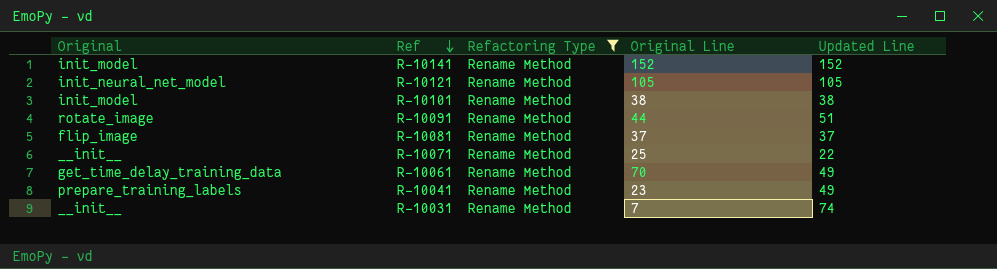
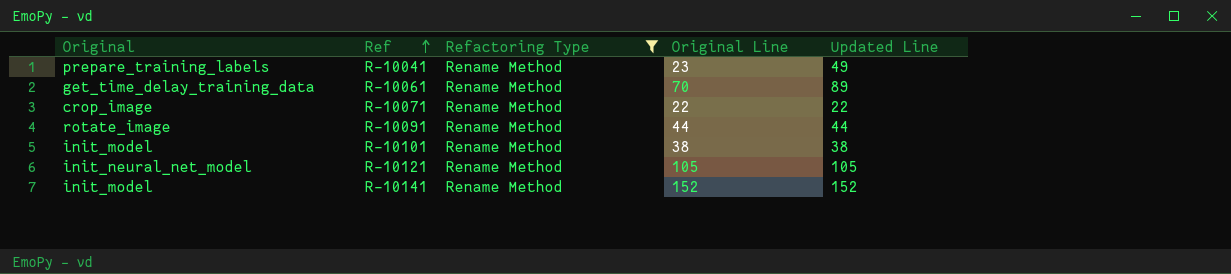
row order: Ref descending -> Ref ascending
row R-10081: flip_image | Rename Method | 37 | 37 -> none
row R-10031: __init__ | Rename Method | 7 | 74 -> none
R-10061 | Updated Line: 49 -> 89
R-10071 | Original: __init__ -> crop_image
R-10071 | Original Line: 25 -> 22
R-10091 | Updated Line: 51 -> 44

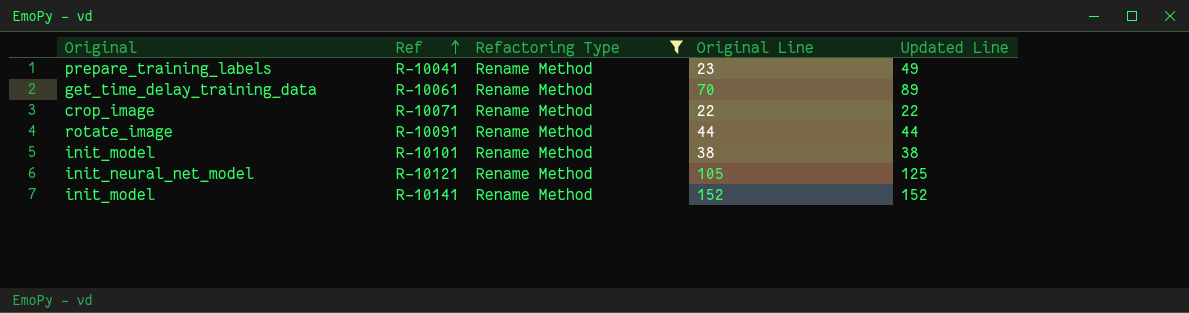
R-10121 | Updated Line: 105 -> 125

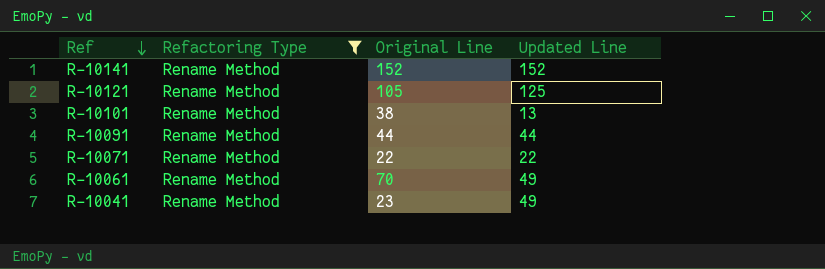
row order: Ref ascending -> Ref descending
column Original | position: 1 -> none
R-10101 | Updated Line: 38 -> 13
R-10061 | Updated Line: 89 -> 49

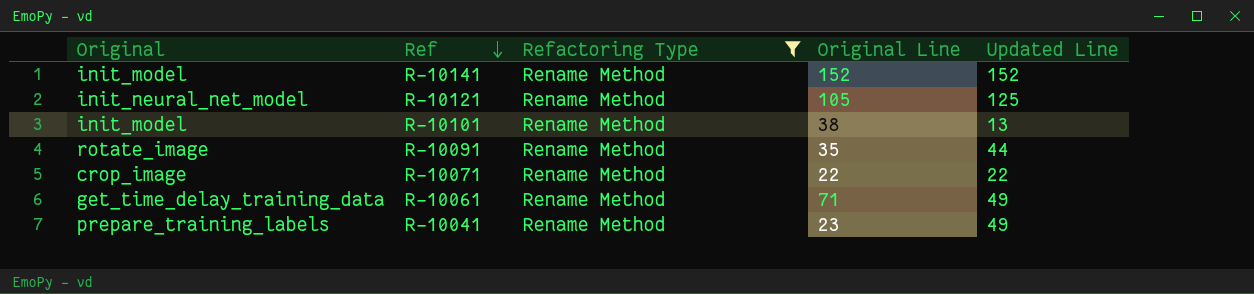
column Original | position: none -> 1
R-10091 | Original Line: 44 -> 35
R-10061 | Original Line: 70 -> 71

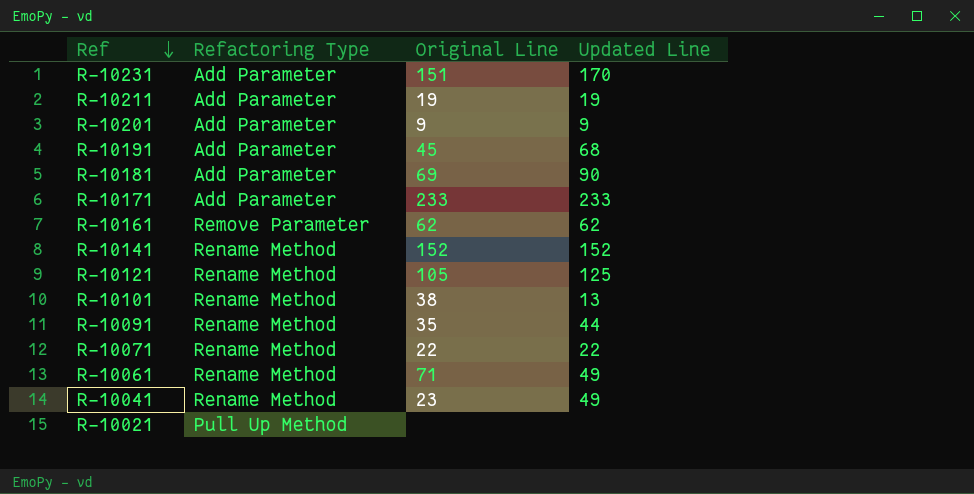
filter: Refactoring Type = Rename Method -> none
column Original | position: 1 -> none

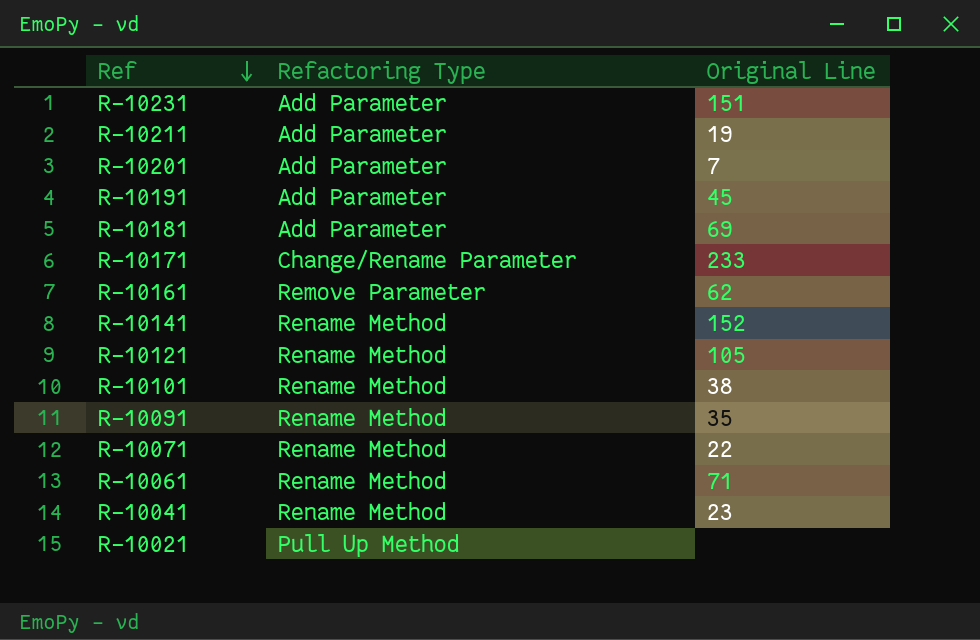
column Updated Line | position: 4 -> none
R-10201 | Original Line: 9 -> 7
R-10171 | Refactoring Type: Add Parameter -> Change/Rename Parameter

